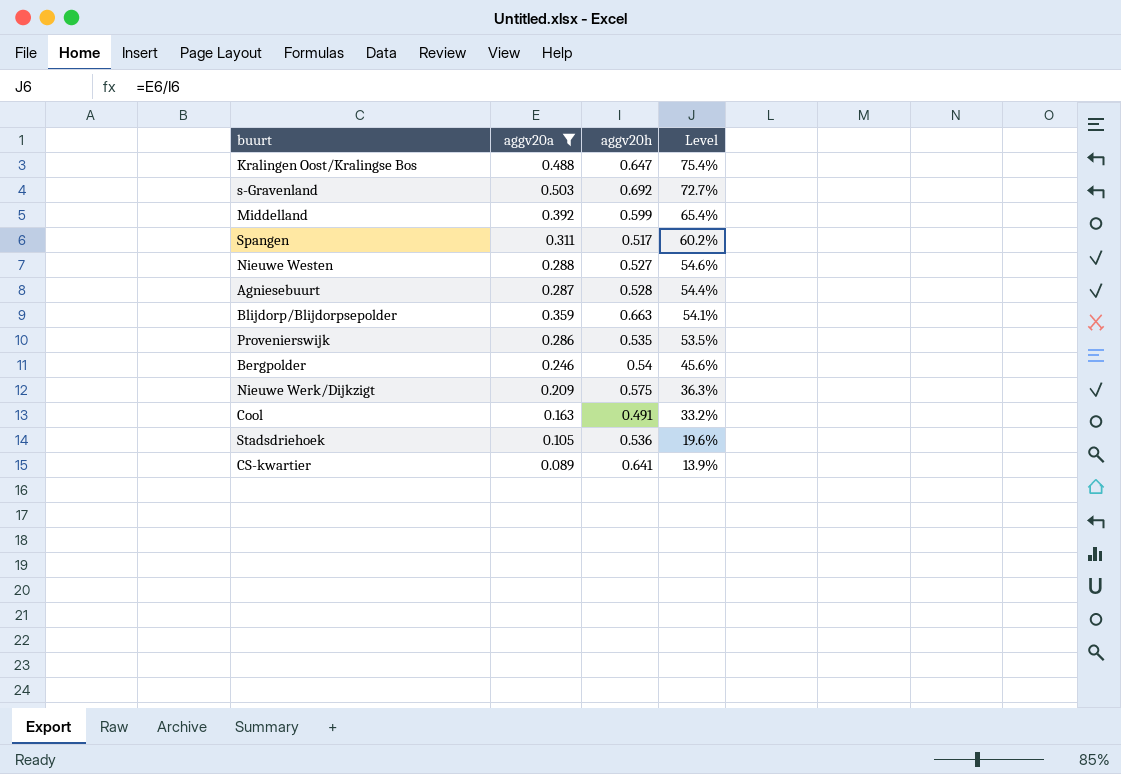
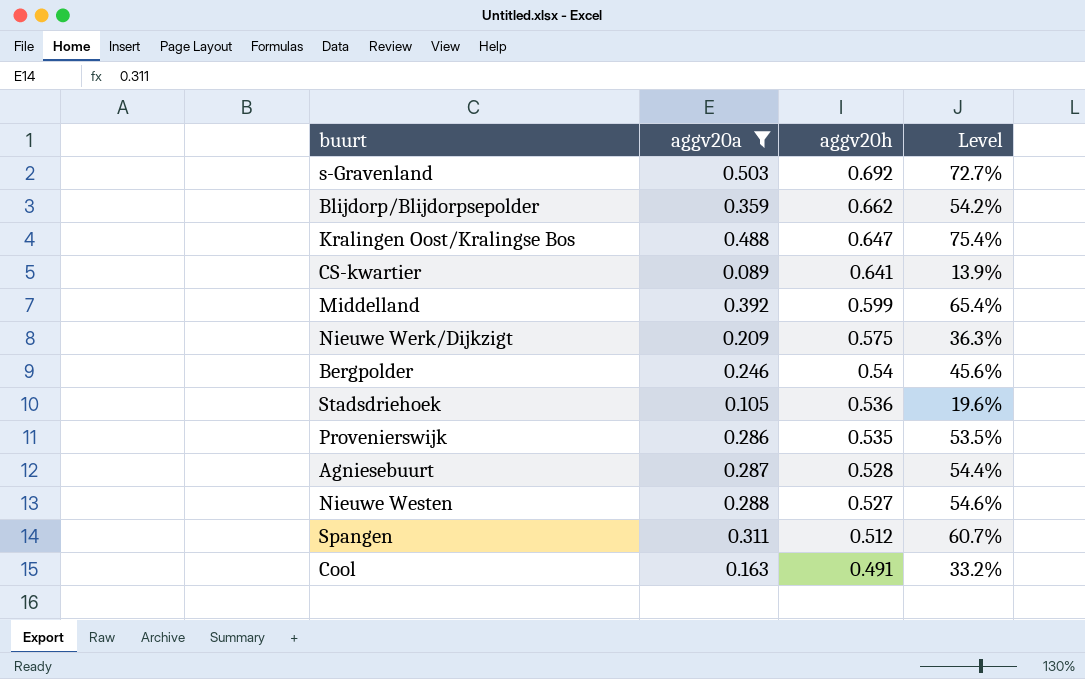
row order: Level descending -> aggv20h descending
Blijdorp/Blijdorpsepolder | aggv20h: 0.663 -> 0.662
Blijdorp/Blijdorpsepolder | Level: 54.1% -> 54.2%
Spangen | aggv20h: 0.517 -> 0.512
Spangen | Level: 60.2% -> 60.7%

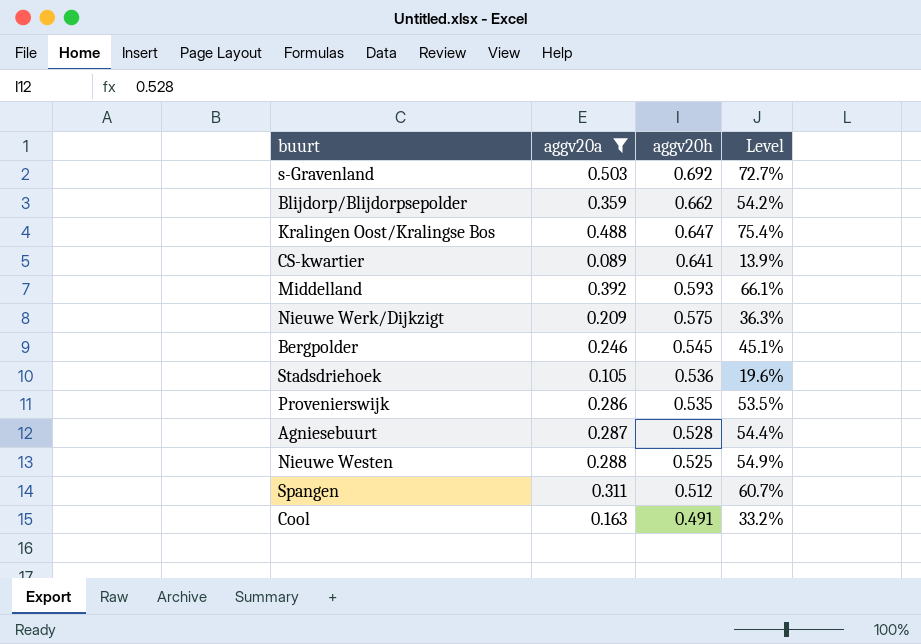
Middelland | aggv20h: 0.599 -> 0.593
Middelland | Level: 65.4% -> 66.1%
Bergpolder | aggv20h: 0.54 -> 0.545
Bergpolder | Level: 45.6% -> 45.1%
Nieuwe Westen | aggv20h: 0.527 -> 0.525
Nieuwe Westen | Level: 54.6% -> 54.9%

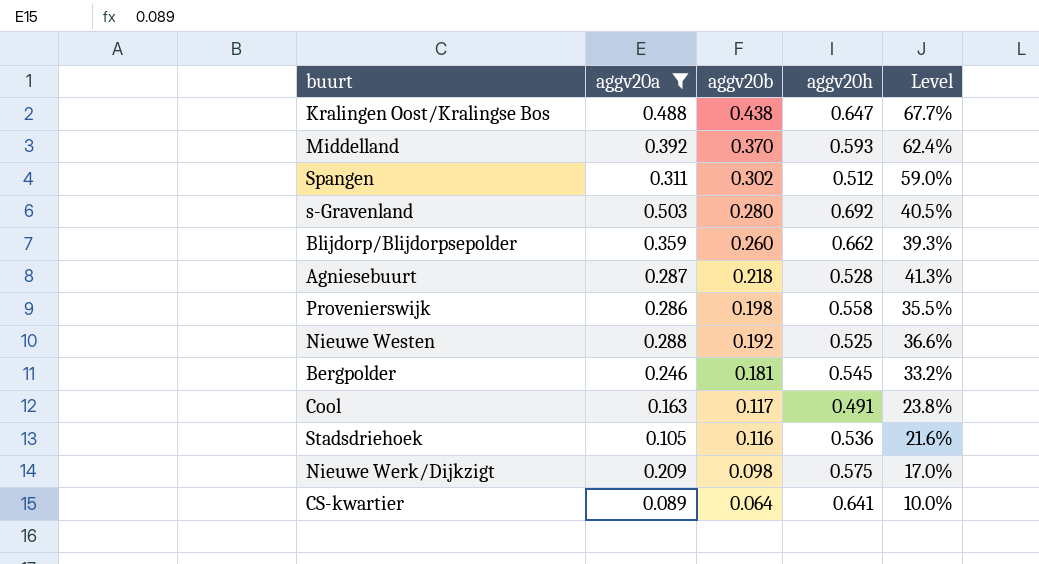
row order: aggv20h descending -> aggv20b descending
column aggv20b | position: none -> 3
column Level | formula: [aggv20a] / [aggv20h] -> [aggv20b] / [aggv20h]
Provenierswijk | aggv20h: 0.535 -> 0.558

